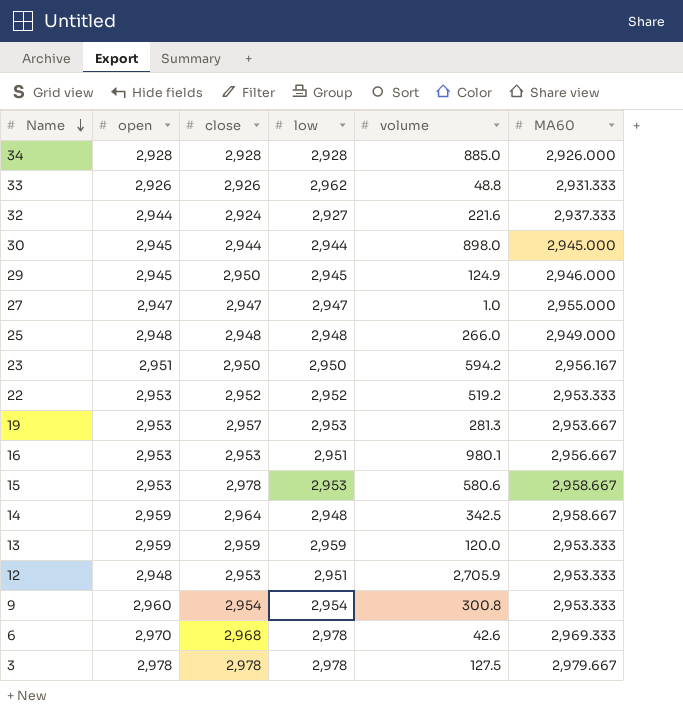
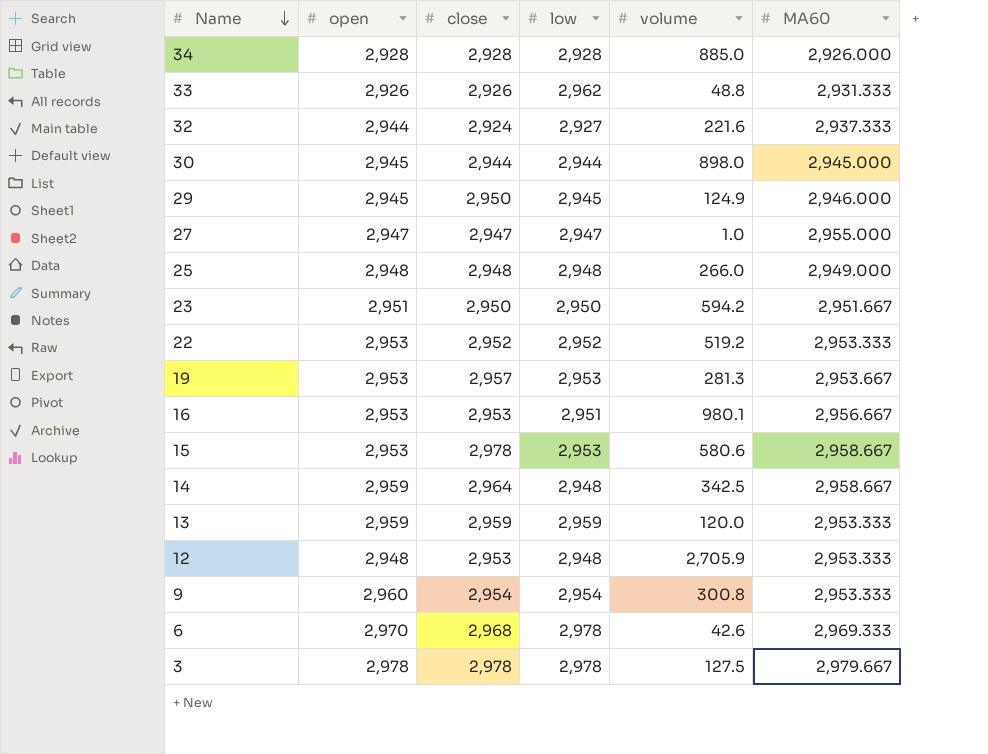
23 | MA60: 2,956.167 -> 2,951.667
12 | low: 2,951 -> 2,948

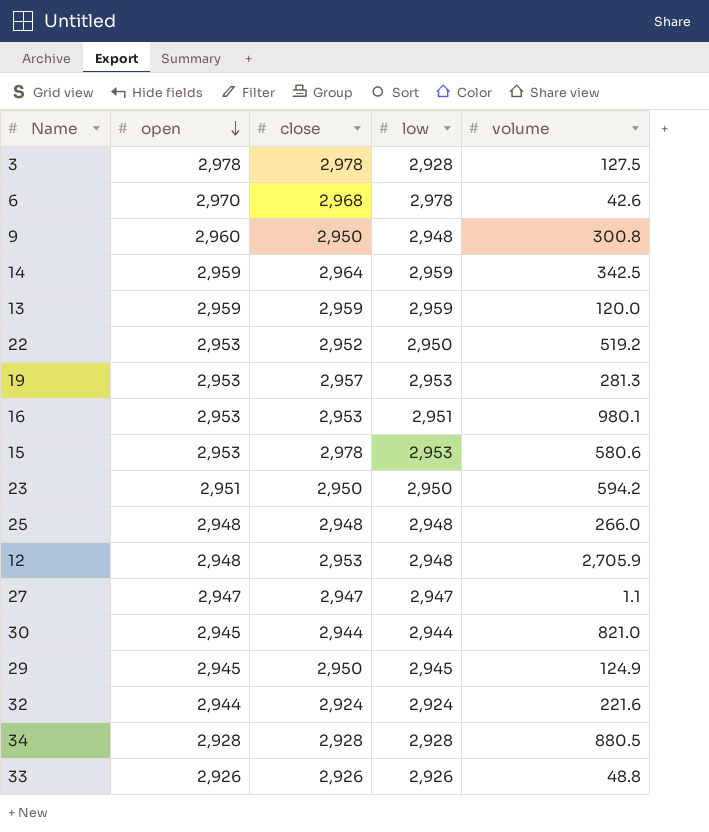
row order: Name descending -> open descending
column MA60 | position: 6 -> none
3 | low: 2,978 -> 2,928
9 | close: 2,954 -> 2,950
9 | low: 2,954 -> 2,948
14 | low: 2,948 -> 2,959
22 | low: 2,952 -> 2,950
27 | volume: 1.0 -> 1.1
30 | volume: 898.0 -> 821.0
32 | low: 2,927 -> 2,924
34 | volume: 885.0 -> 880.5
33 | low: 2,962 -> 2,926

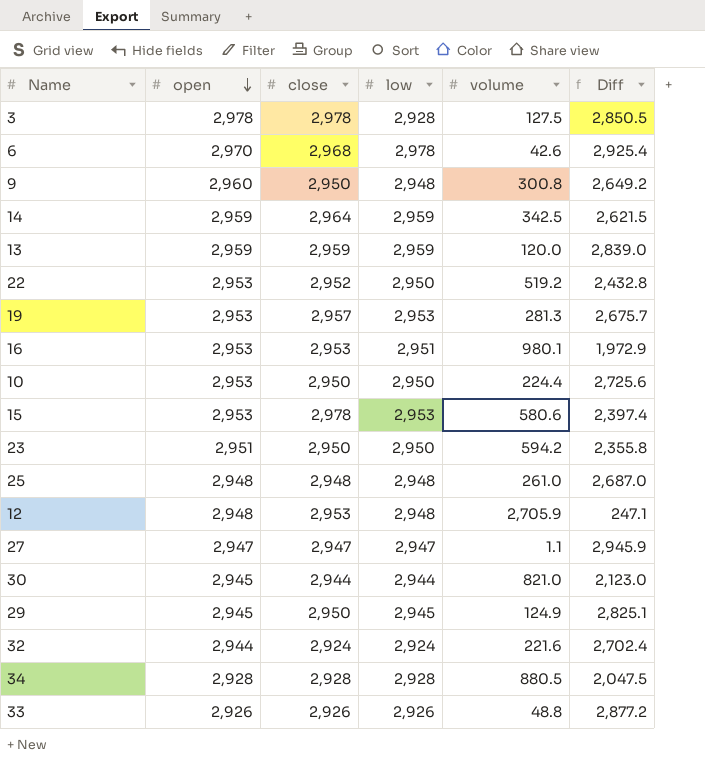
column Diff | formula: none -> [close] - [volume]
row 10: none -> 2,953 | 2,950 | 2,950 | 224.4 | 2,725.6
25 | volume: 266.0 -> 261.0

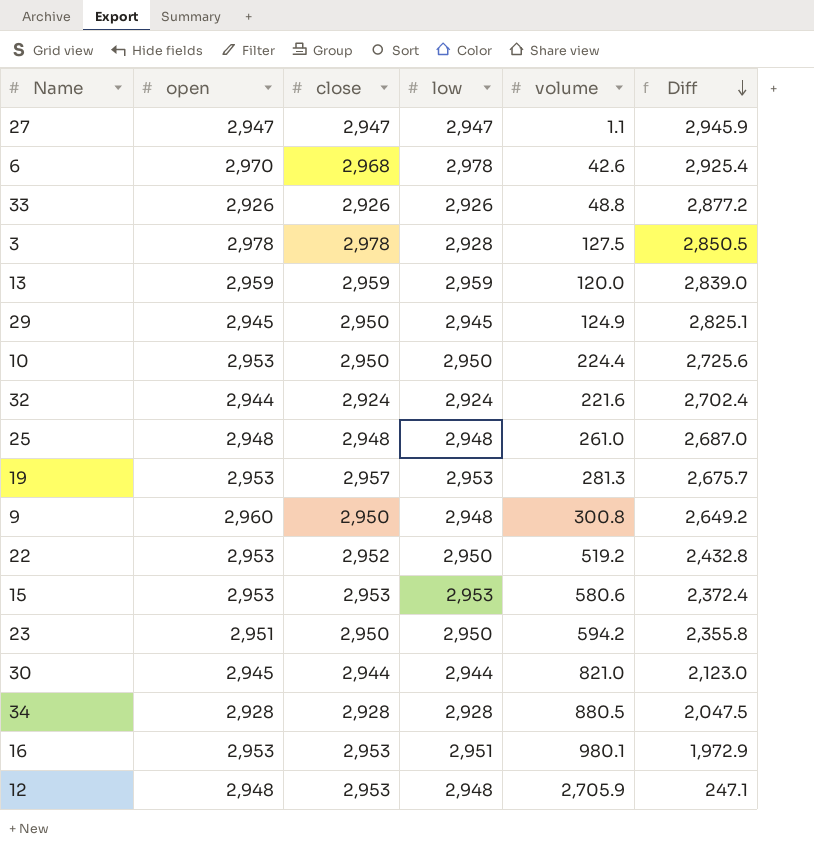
row order: open descending -> Diff descending
row 14: 2,959 | 2,964 | 2,959 | 342.5 | 2,621.5 -> none
15 | close: 2,978 -> 2,953
15 | Diff: 2,397.4 -> 2,372.4

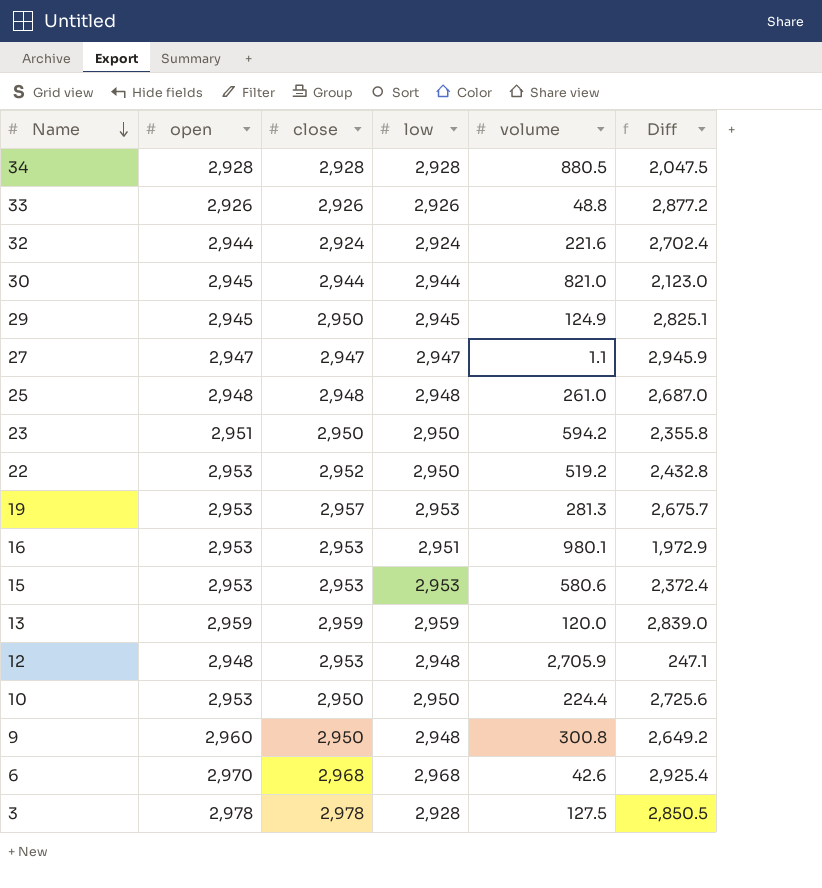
row order: Diff descending -> Name descending
6 | low: 2,978 -> 2,968

